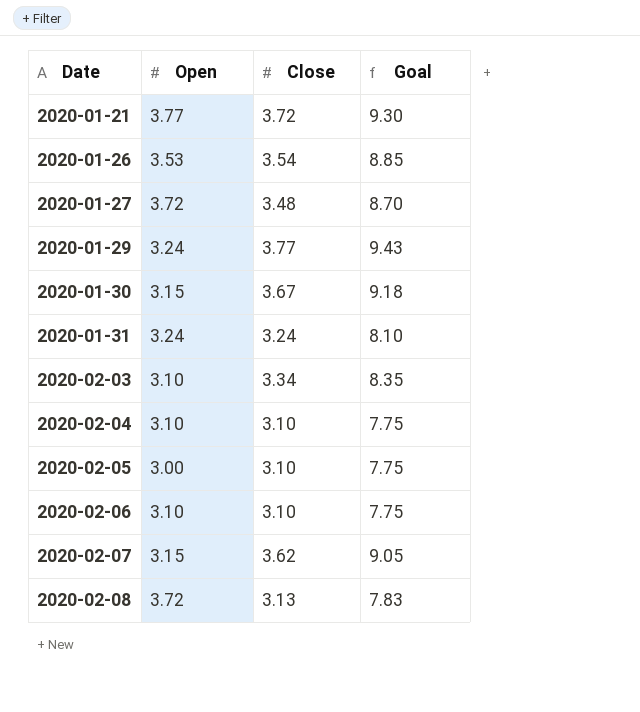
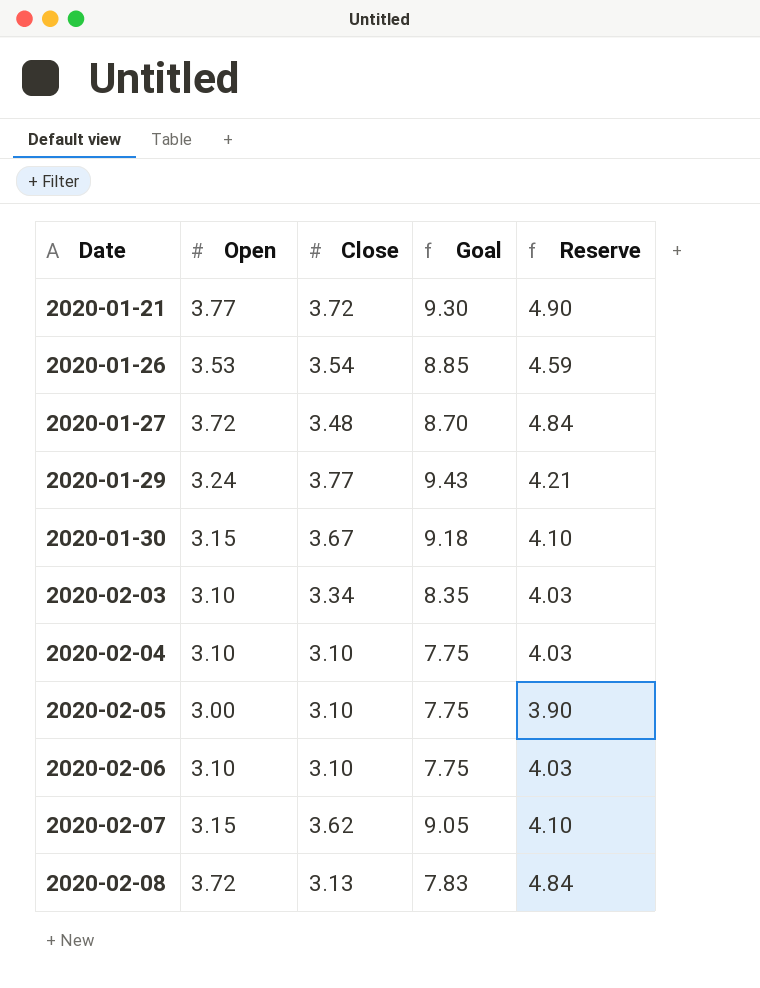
column Reserve | formula: none -> [Open] * 1.3
row 2020-01-31: 3.24 | 3.24 | 8.10 -> none

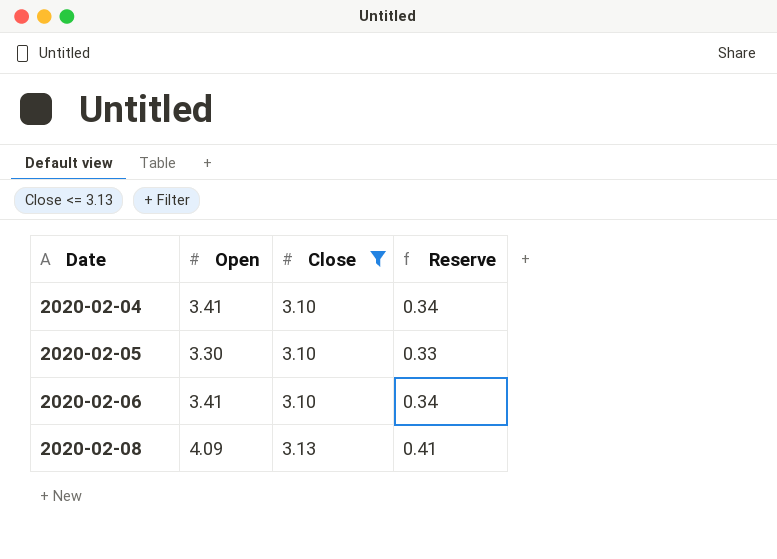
filter: none -> Close <= 3.13
column Goal | formula: [Close] * 2.5 -> none
column Reserve | formula: [Open] * 1.3 -> [Open] * 0.1
2020-02-04 | Open: 3.10 -> 3.41
2020-02-05 | Open: 3.00 -> 3.30
2020-02-06 | Open: 3.10 -> 3.41
2020-02-08 | Open: 3.72 -> 4.09

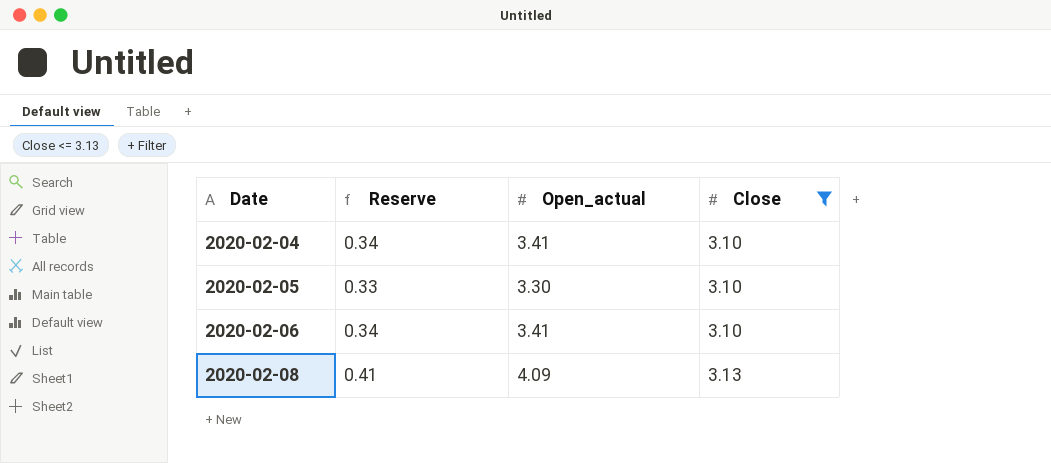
column Reserve | position: 4 -> 2
column name: Open -> Open_actual

